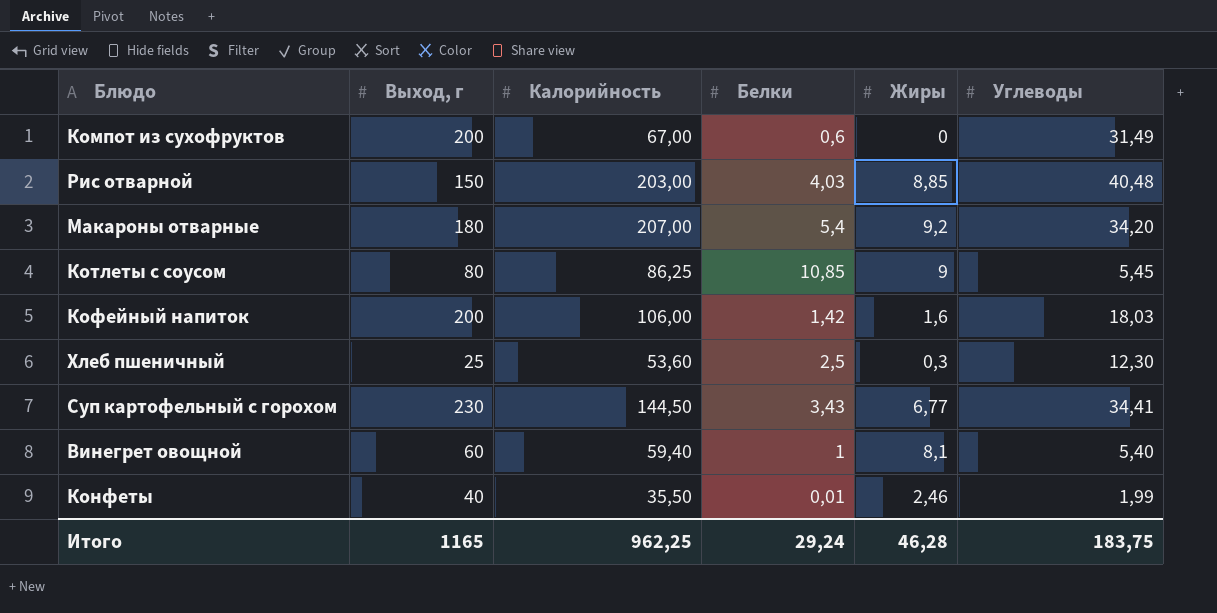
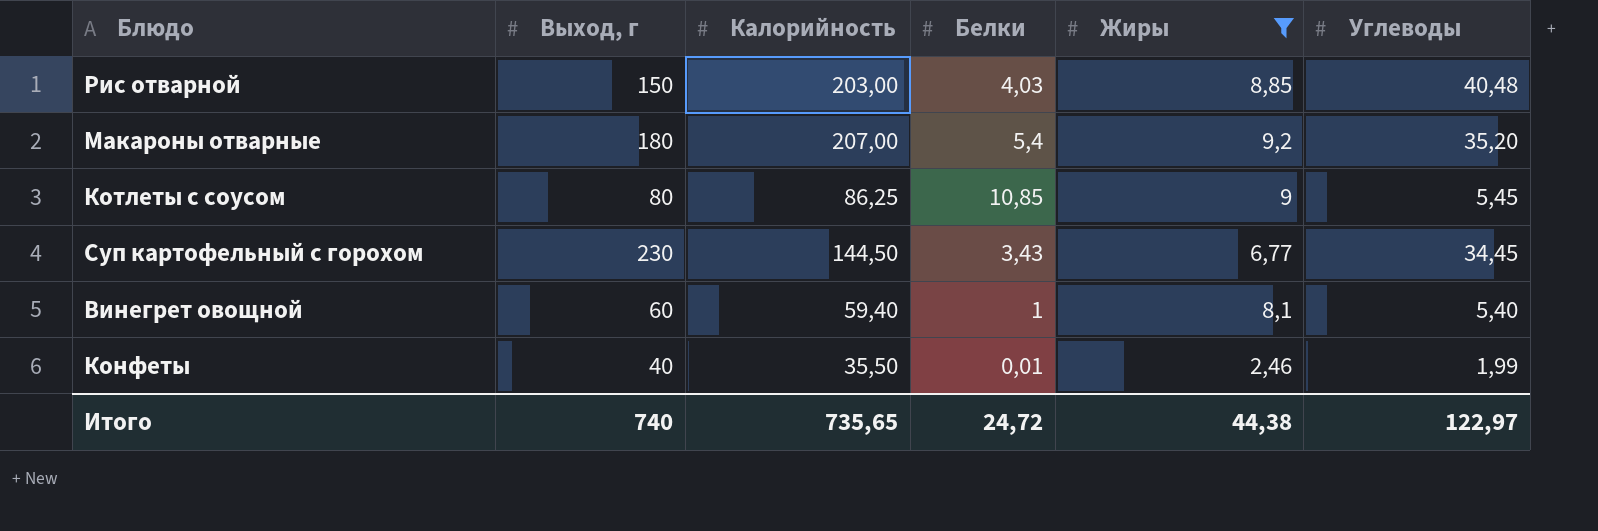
filter: none -> Жиры >= 2,46
Макароны отварные | Углеводы: 34,20 -> 35,20
Суп картофельный с горохом | Углеводы: 34,41 -> 34,45
Итого | Выход, г: 1165 -> 740
Итого | Калорийность: 962,25 -> 735,65
Итого | Белки: 29,24 -> 24,72
Итого | Жиры: 46,28 -> 44,38
Итого | Углеводы: 183,75 -> 122,97

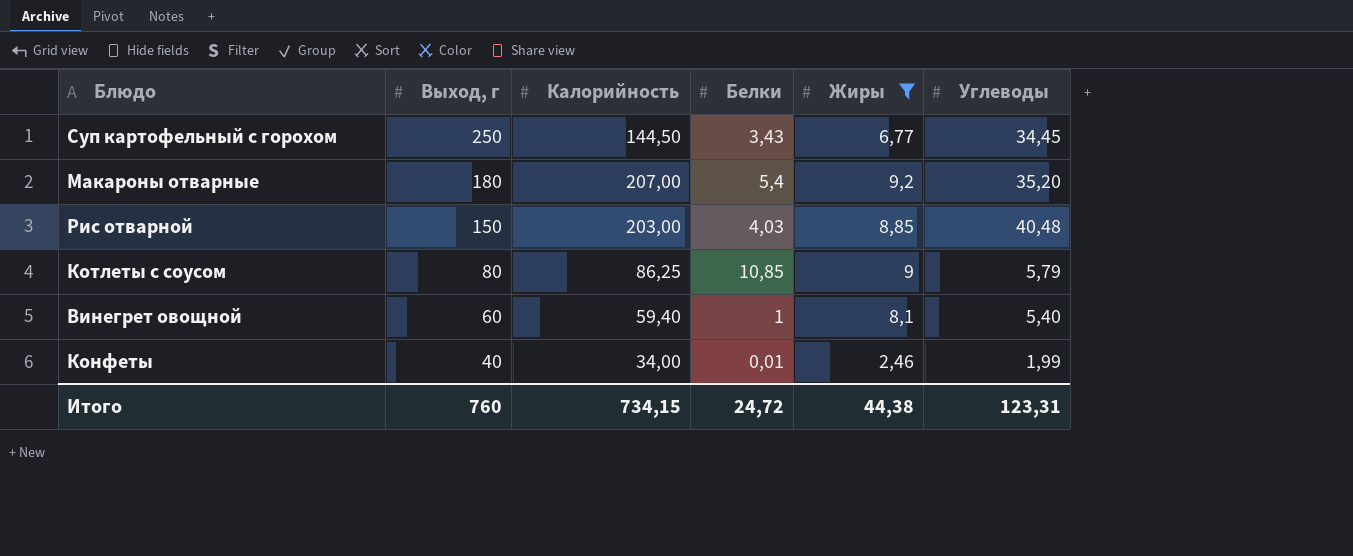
row order: none -> Выход, г descending
Суп картофельный с горохом | Выход, г: 230 -> 250
Котлеты с соусом | Углеводы: 5,45 -> 5,79
Конфеты | Калорийность: 35,50 -> 34,00
Итого | Выход, г: 740 -> 760
Итого | Калорийность: 735,65 -> 734,15
Итого | Углеводы: 122,97 -> 123,31

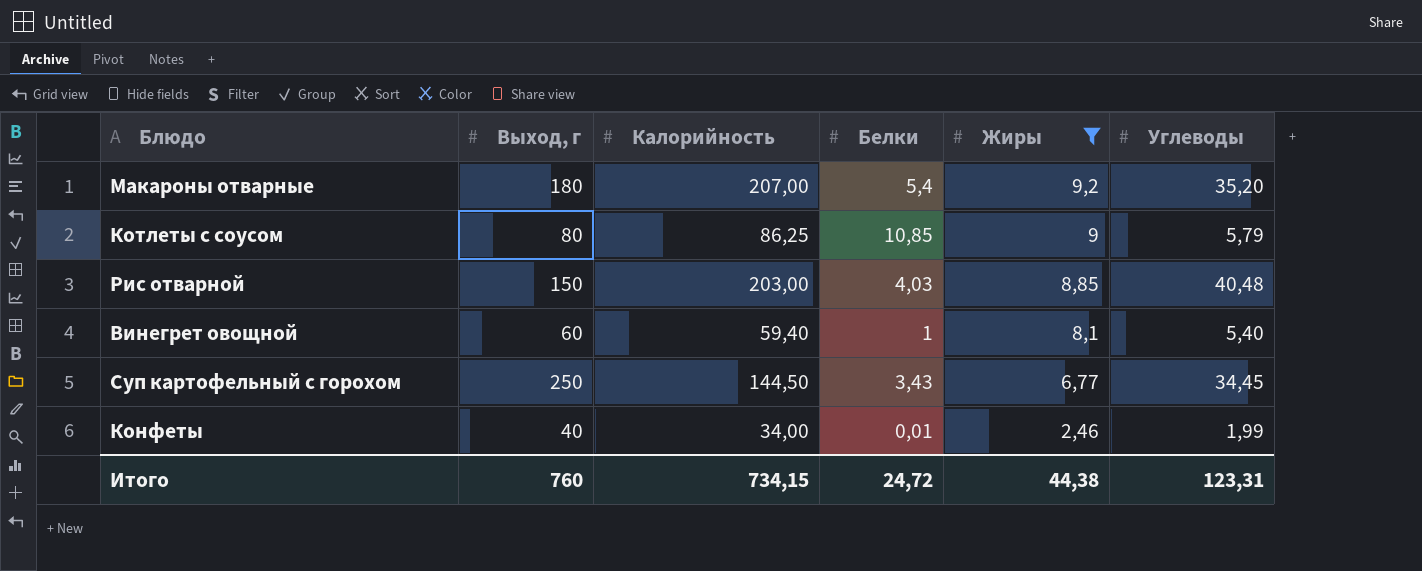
row order: Выход, г descending -> Жиры descending

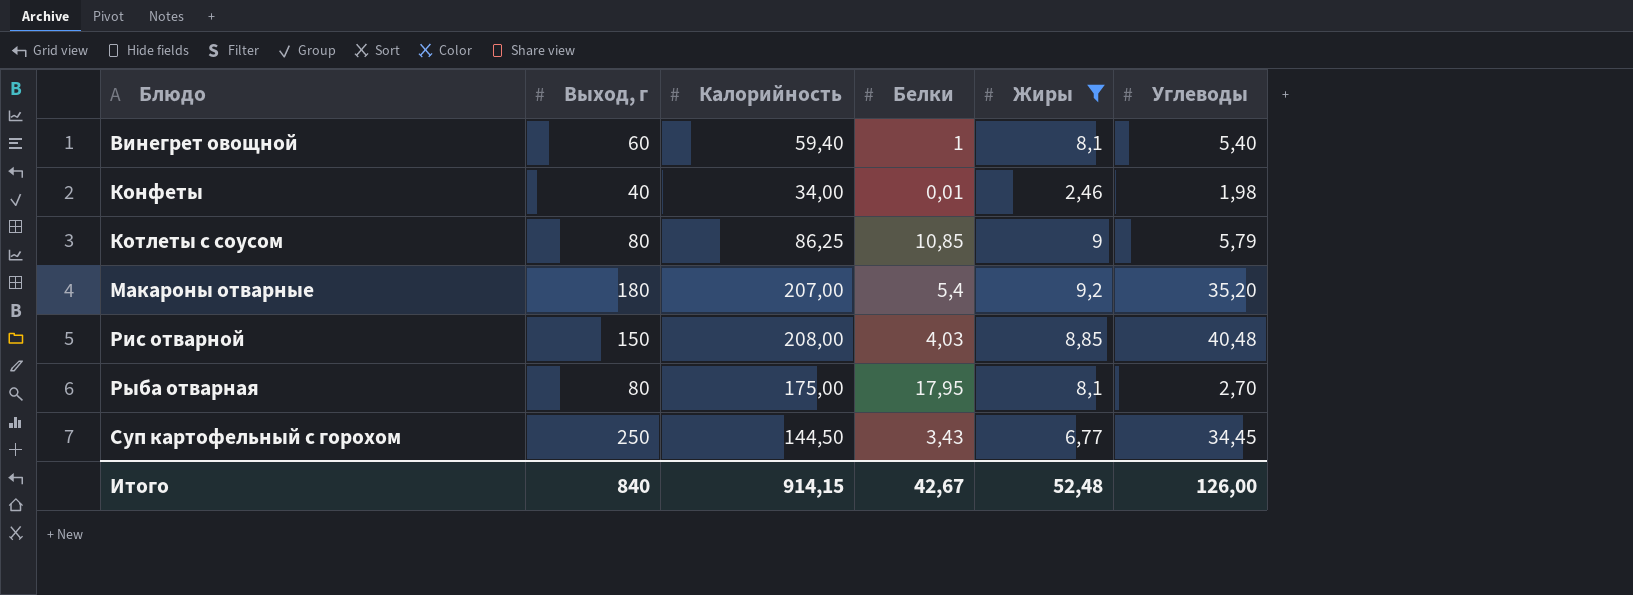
row order: Жиры descending -> Блюдо ascending
Конфеты | Углеводы: 1,99 -> 1,98
Рис отварной | Калорийность: 203,00 -> 208,00
row Рыба отварная: none -> 80 | 175,00 | 17,95 | 8,1 | 2,70
Итого | Выход, г: 760 -> 840
Итого | Калорийность: 734,15 -> 914,15
Итого | Белки: 24,72 -> 42,67
Итого | Жиры: 44,38 -> 52,48
Итого | Углеводы: 123,31 -> 126,00

